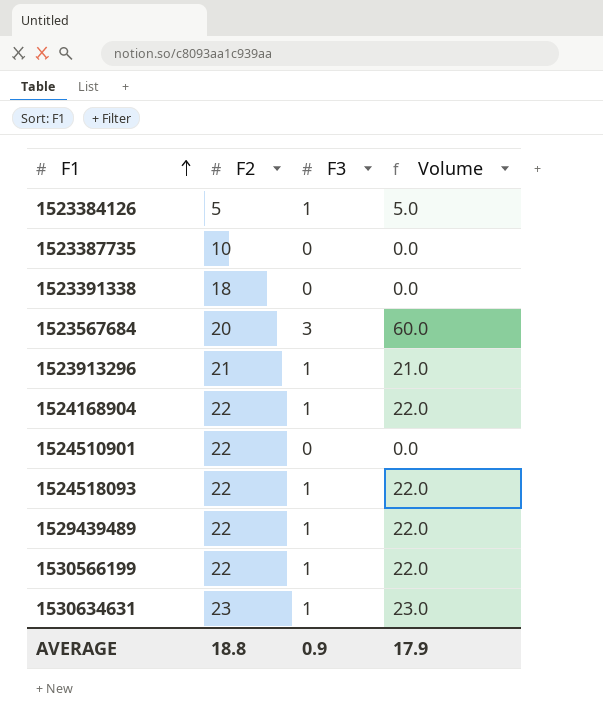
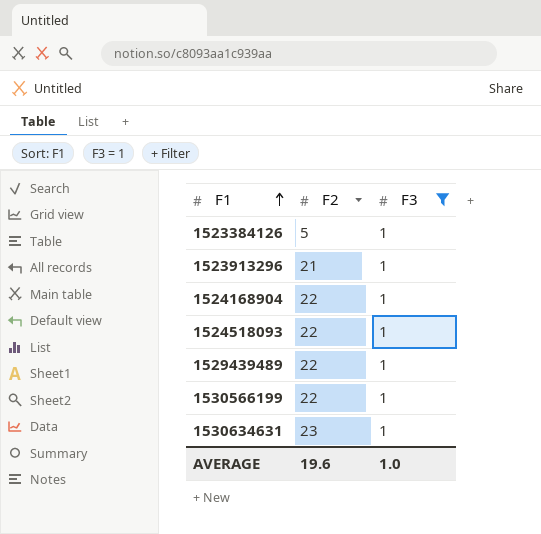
filter: none -> F3 = 1
column Volume | formula: [F2] * [F3] -> none
AVERAGE | F2: 18.8 -> 19.6
AVERAGE | F3: 0.9 -> 1.0

